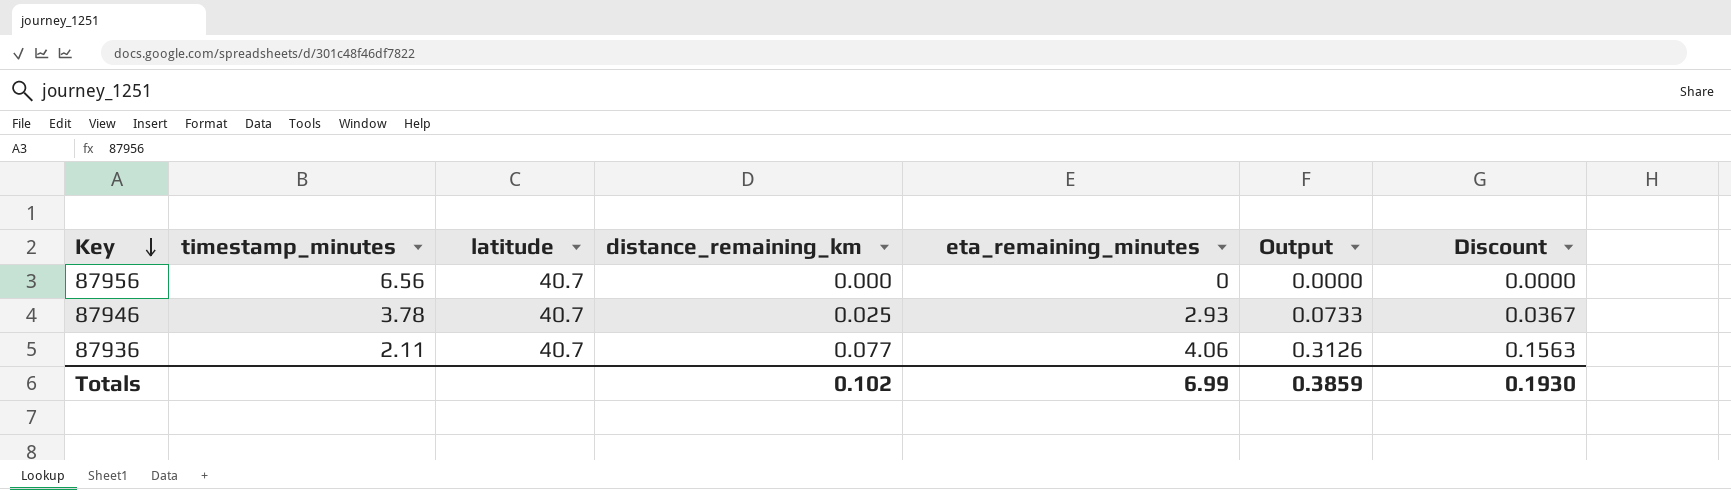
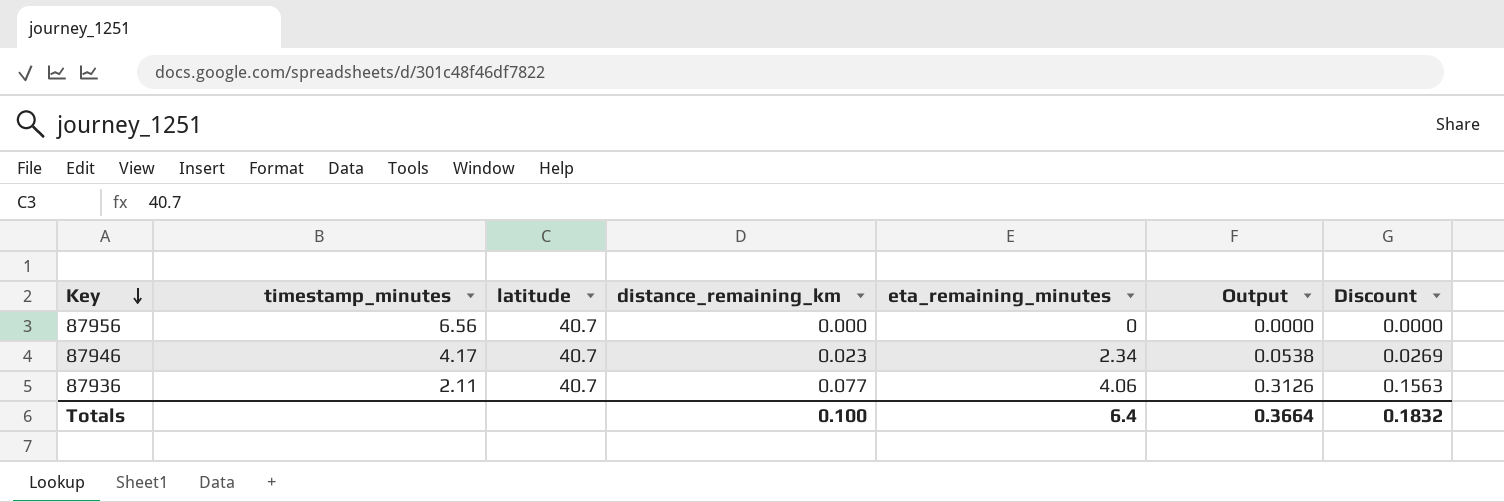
87946 | timestamp_minutes: 3.78 -> 4.17
87946 | distance_remaining_km: 0.025 -> 0.023
87946 | eta_remaining_minutes: 2.93 -> 2.34
87946 | Output: 0.0733 -> 0.0538
87946 | Discount: 0.0367 -> 0.0269
Totals | distance_remaining_km: 0.102 -> 0.100
Totals | eta_remaining_minutes: 6.99 -> 6.4
Totals | Output: 0.3859 -> 0.3664
Totals | Discount: 0.1930 -> 0.1832

